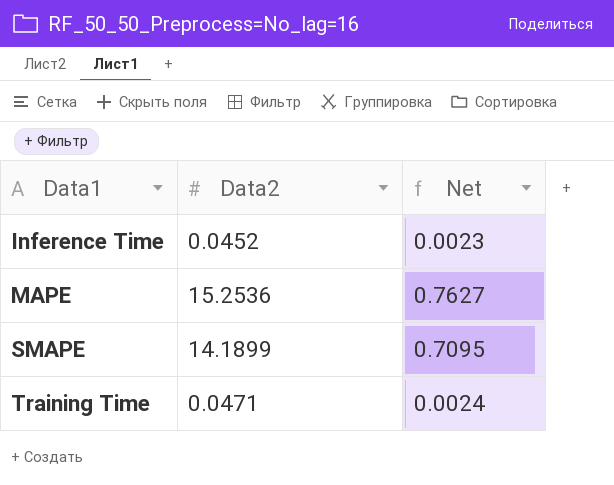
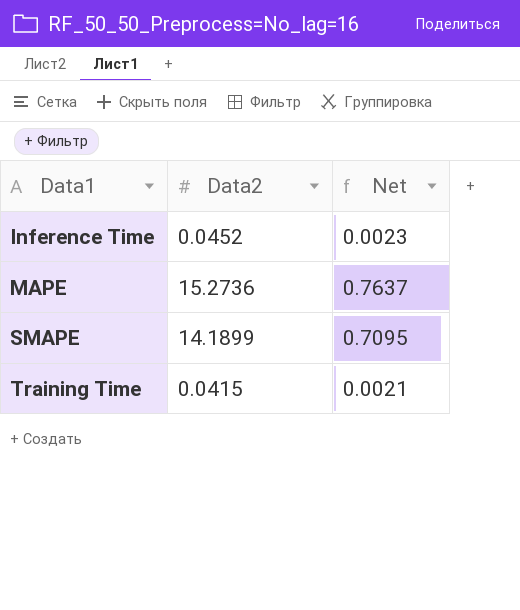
MAPE | Data2: 15.2536 -> 15.2736
MAPE | Net: 0.7627 -> 0.7637
Training Time | Data2: 0.0471 -> 0.0415
Training Time | Net: 0.0024 -> 0.0021

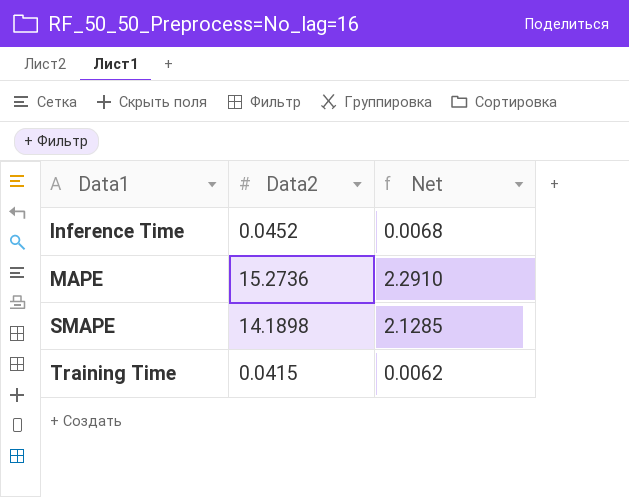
column Net | formula: [Data2] * 0.05 -> [Data2] * 0.15
SMAPE | Data2: 14.1899 -> 14.1898

